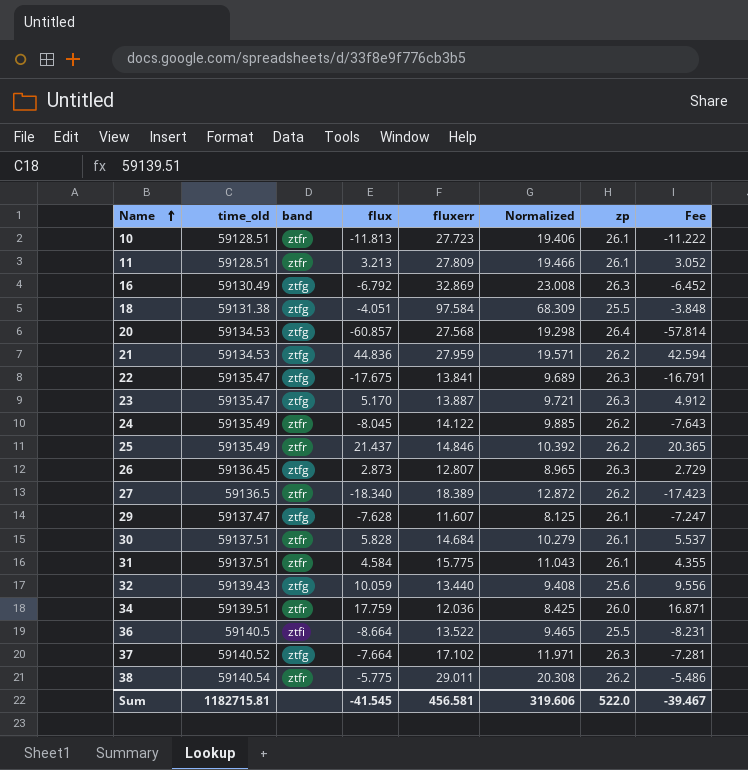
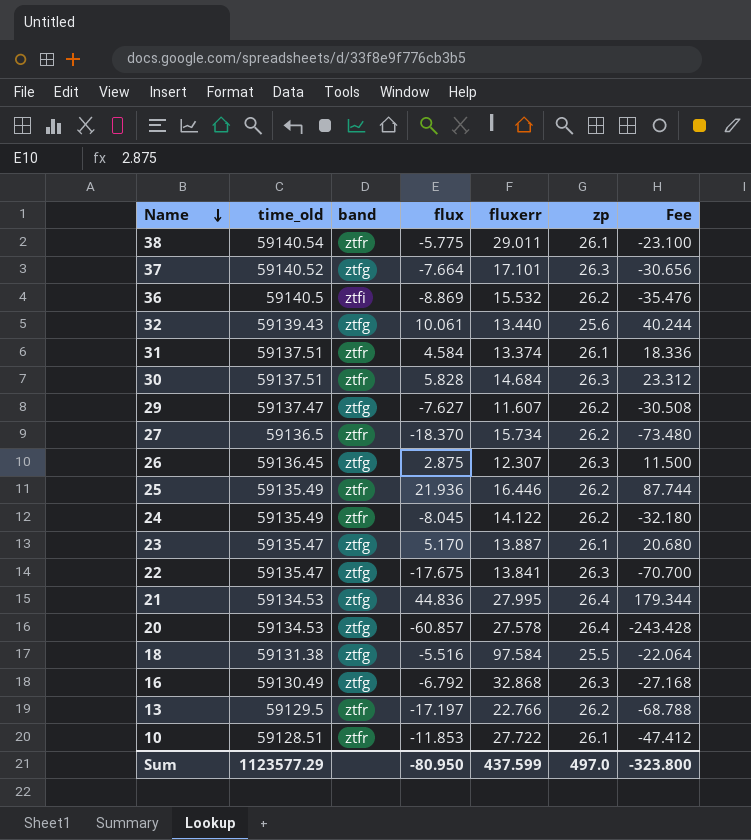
row order: Name ascending -> Name descending
column Normalized | formula: [fluxerr] * 0.7 -> none
column Fee | formula: [flux] * 0.95 -> [flux] * 4
row 11: 59128.51 | ztfr | 3.213 | 27.809 | 19.466 | 26.1 | 3.052 -> none
row 34: 59139.51 | ztfr | 17.759 | 12.036 | 8.425 | 26.0 | 16.871 -> none
38 | zp: 26.2 -> 26.1
37 | fluxerr: 17.102 -> 17.101
36 | flux: -8.664 -> -8.869
36 | fluxerr: 13.522 -> 15.532
36 | zp: 25.5 -> 26.2
32 | flux: 10.059 -> 10.061
31 | fluxerr: 15.775 -> 13.374
30 | zp: 26.1 -> 26.3
29 | flux: -7.628 -> -7.627
29 | zp: 26.1 -> 26.2
27 | flux: -18.340 -> -18.370
27 | fluxerr: 18.389 -> 15.734
26 | flux: 2.873 -> 2.875
26 | fluxerr: 12.807 -> 12.307
25 | flux: 21.437 -> 21.936
25 | fluxerr: 14.846 -> 16.446
23 | zp: 26.3 -> 26.1
21 | fluxerr: 27.959 -> 27.995
21 | zp: 26.2 -> 26.4
20 | fluxerr: 27.568 -> 27.578
18 | flux: -4.051 -> -5.516
16 | fluxerr: 32.869 -> 32.868
row 13: none -> 59129.5 | ztfr | -17.197 | 22.766 | 26.2 | -68.788
10 | flux: -11.813 -> -11.853
10 | fluxerr: 27.723 -> 27.722
Sum | time_old: 1182715.81 -> 1123577.29
Sum | flux: -41.545 -> -80.950
Sum | fluxerr: 456.581 -> 437.599
Sum | zp: 522.0 -> 497.0
Sum | Fee: -39.467 -> -323.800

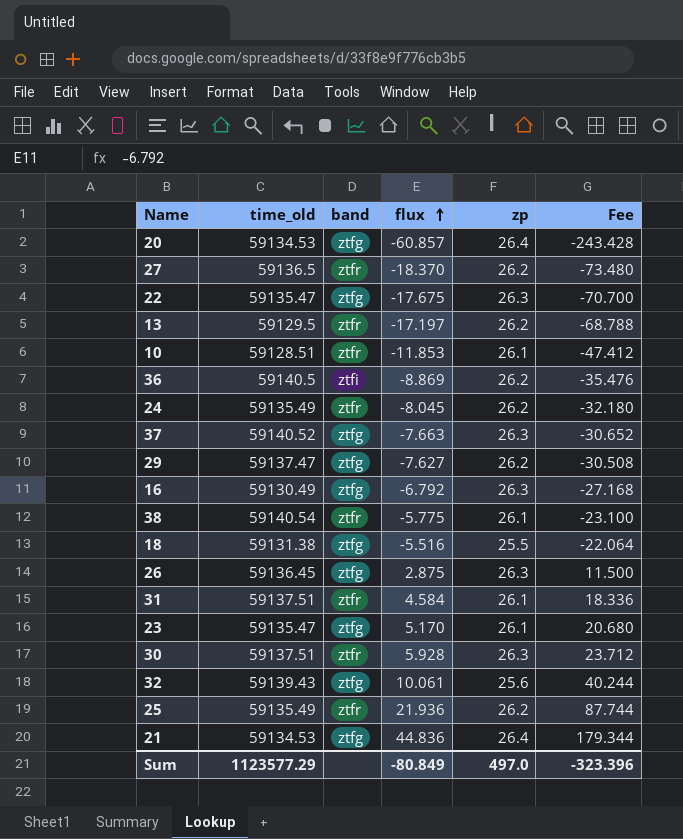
row order: Name descending -> flux ascending
column fluxerr | position: 5 -> none
37 | flux: -7.664 -> -7.663
37 | Fee: -30.656 -> -30.652
30 | flux: 5.828 -> 5.928
30 | Fee: 23.312 -> 23.712
Sum | flux: -80.950 -> -80.849
Sum | Fee: -323.800 -> -323.396

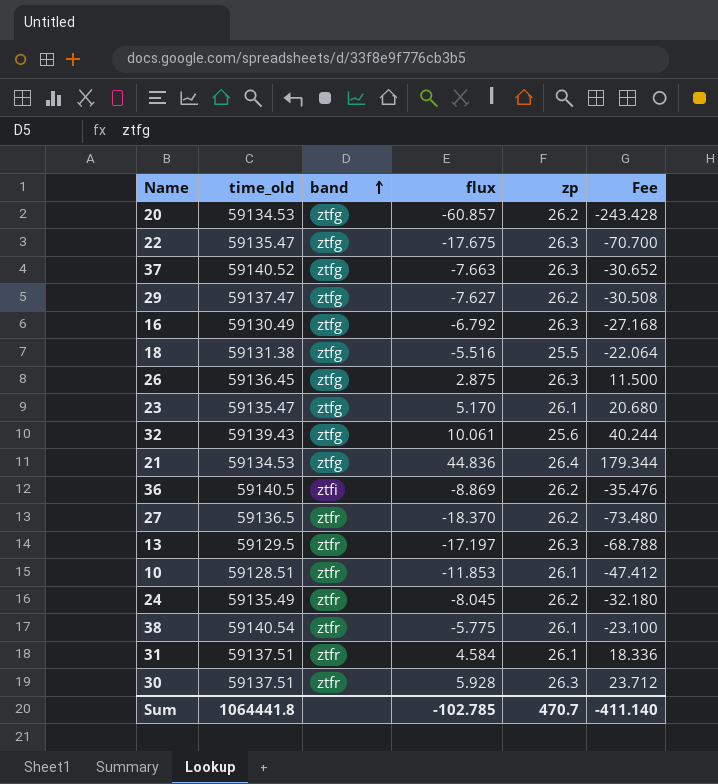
row order: flux ascending -> band ascending
row 25: 59135.49 | ztfr | 21.936 | 26.2 | 87.744 -> none
20 | zp: 26.4 -> 26.2
13 | zp: 26.2 -> 26.3
Sum | time_old: 1123577.29 -> 1064441.8
Sum | flux: -80.849 -> -102.785
Sum | zp: 497.0 -> 470.7
Sum | Fee: -323.396 -> -411.140

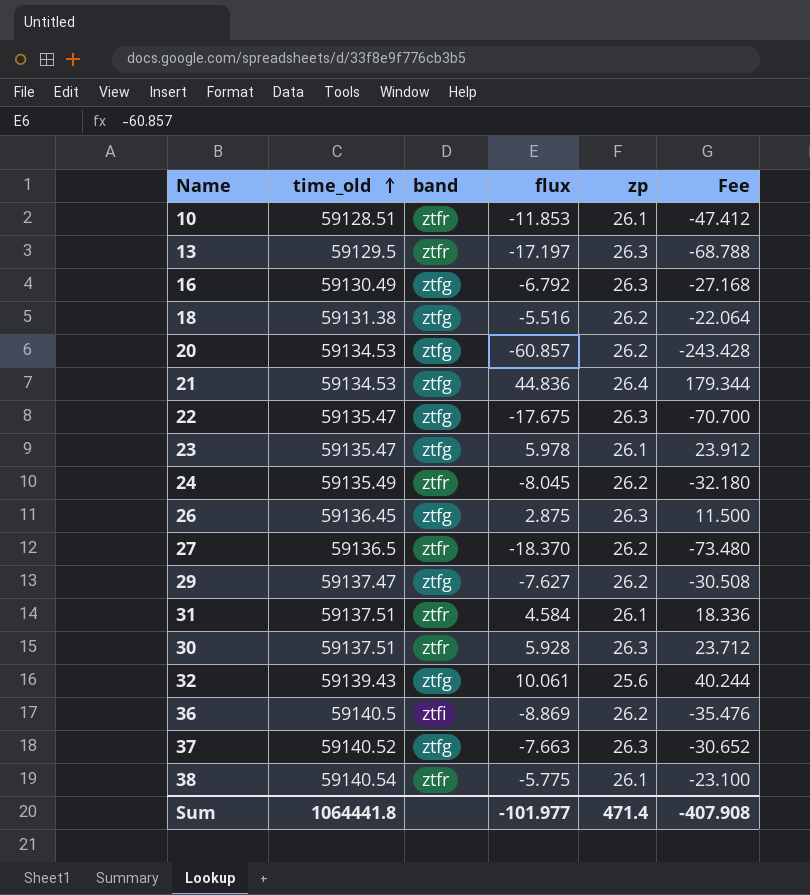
row order: band ascending -> time_old ascending
18 | zp: 25.5 -> 26.2
23 | flux: 5.170 -> 5.978
23 | Fee: 20.680 -> 23.912
Sum | flux: -102.785 -> -101.977
Sum | zp: 470.7 -> 471.4
Sum | Fee: -411.140 -> -407.908

